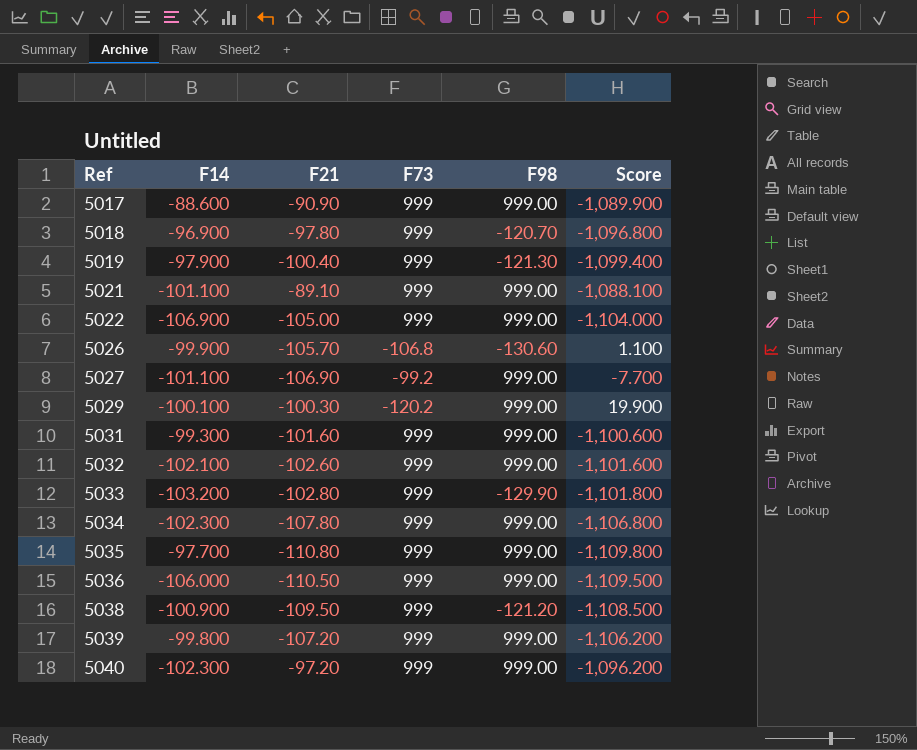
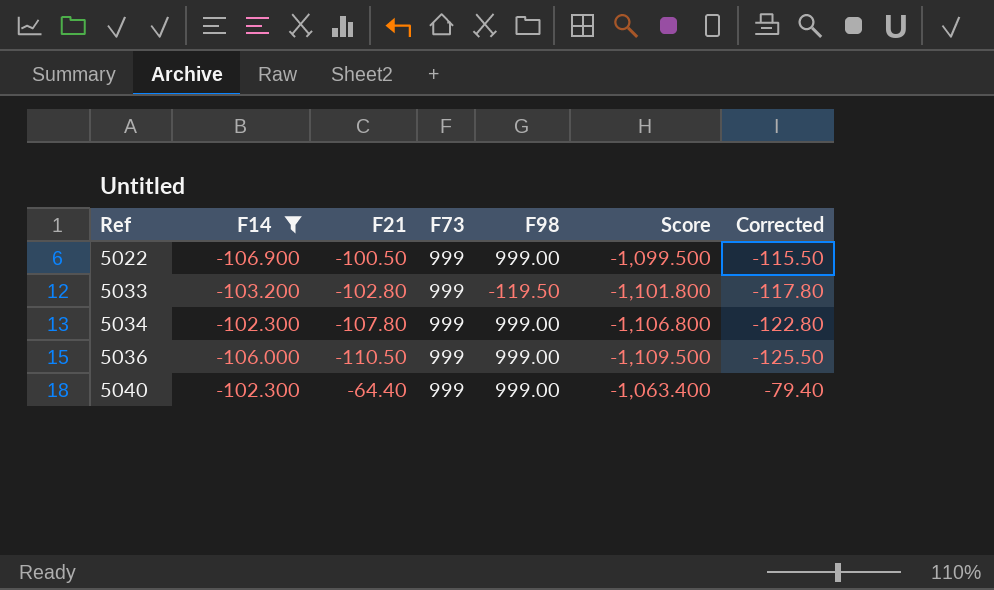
filter: none -> F14 <= -102.300
column Corrected | formula: none -> [F21] - 15
5022 | F21: -105.00 -> -100.50
5022 | Score: -1,104.000 -> -1,099.500
5033 | F98: -129.90 -> -119.50
5040 | F21: -97.20 -> -64.40
5040 | Score: -1,096.200 -> -1,063.400

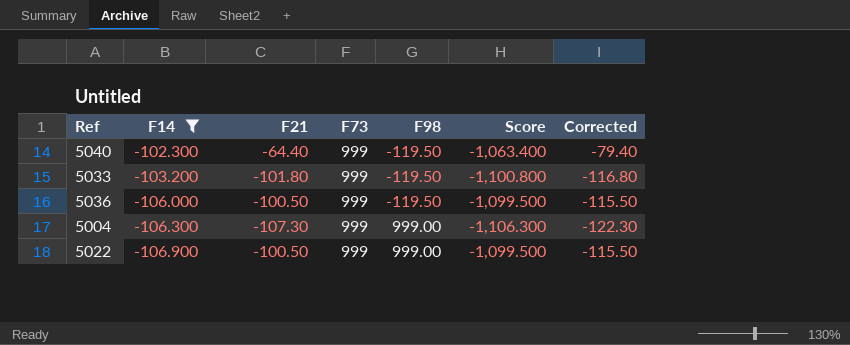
row order: Ref ascending -> F14 descending
row 5034: -102.300 | -107.80 | 999 | 999.00 | -1,106.800 | -122.80 -> none
5040 | F98: 999.00 -> -119.50
5033 | F21: -102.80 -> -101.80
5033 | Score: -1,101.800 -> -1,100.800
5033 | Corrected: -117.80 -> -116.80
5036 | F21: -110.50 -> -100.50
5036 | F98: 999.00 -> -119.50
5036 | Score: -1,109.500 -> -1,099.500
5036 | Corrected: -125.50 -> -115.50
row 5004: none -> -106.300 | -107.30 | 999 | 999.00 | -1,106.300 | -122.30

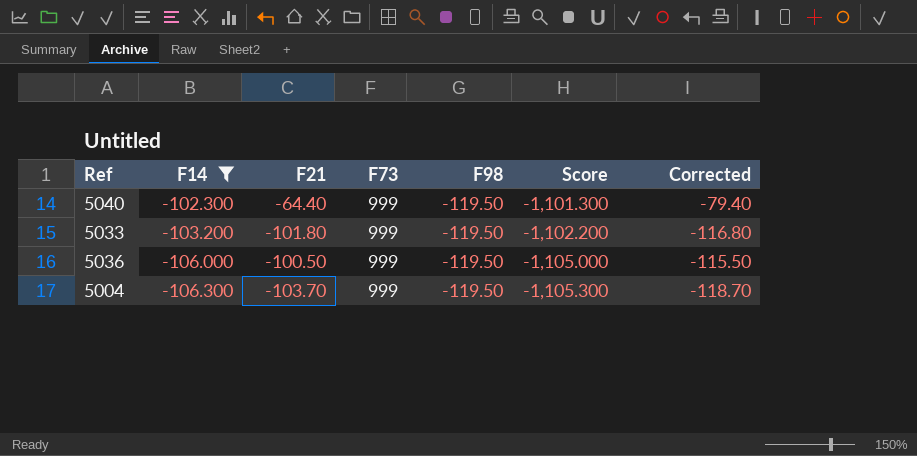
column Score | formula: [F21] - [F73] -> [F14] - [F73]
row 5022: -106.900 | -100.50 | 999 | 999.00 | -1,099.500 | -115.50 -> none
5004 | F21: -107.30 -> -103.70
5004 | F98: 999.00 -> -119.50
5004 | Corrected: -122.30 -> -118.70

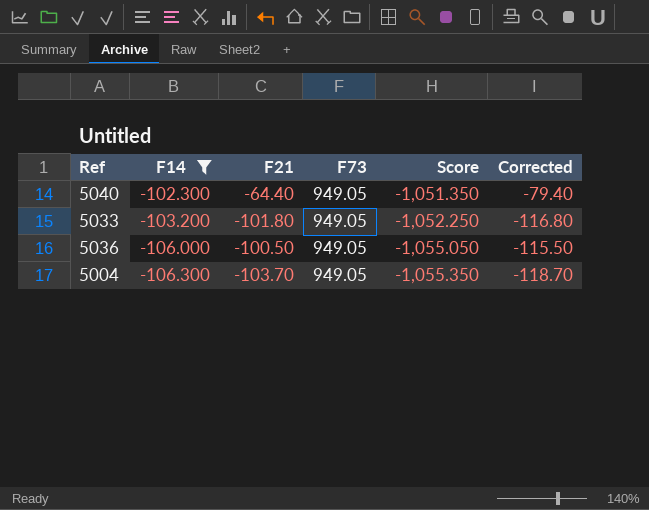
column F98 | position: 5 -> none
5040 | F73: 999 -> 949.05
5040 | Score: -1,101.300 -> -1,051.350
5033 | F73: 999 -> 949.05
5033 | Score: -1,102.200 -> -1,052.250
5036 | F73: 999 -> 949.05
5036 | Score: -1,105.000 -> -1,055.050
5004 | F73: 999 -> 949.05
5004 | Score: -1,105.300 -> -1,055.350

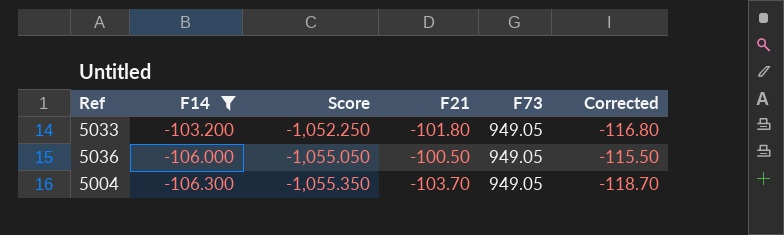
column Score | position: 5 -> 3
row 5040: -102.300 | -64.40 | 949.05 | -1,051.350 | -79.40 -> none

